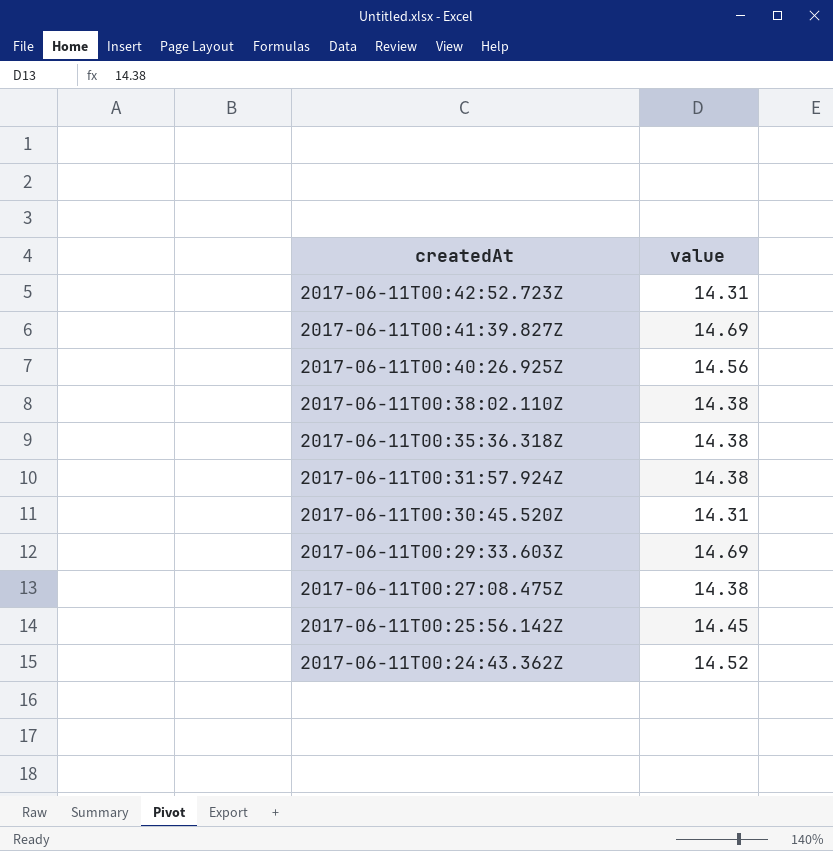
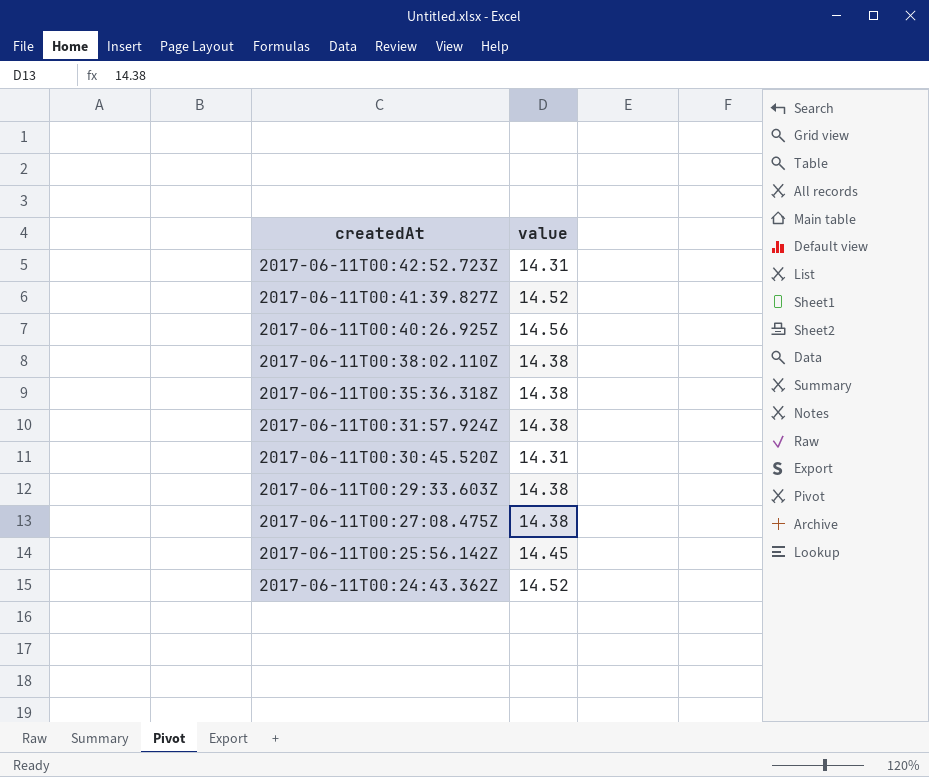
2017-06-11T00:41:39.827Z | value: 14.69 -> 14.52
2017-06-11T00:29:33.603Z | value: 14.69 -> 14.38

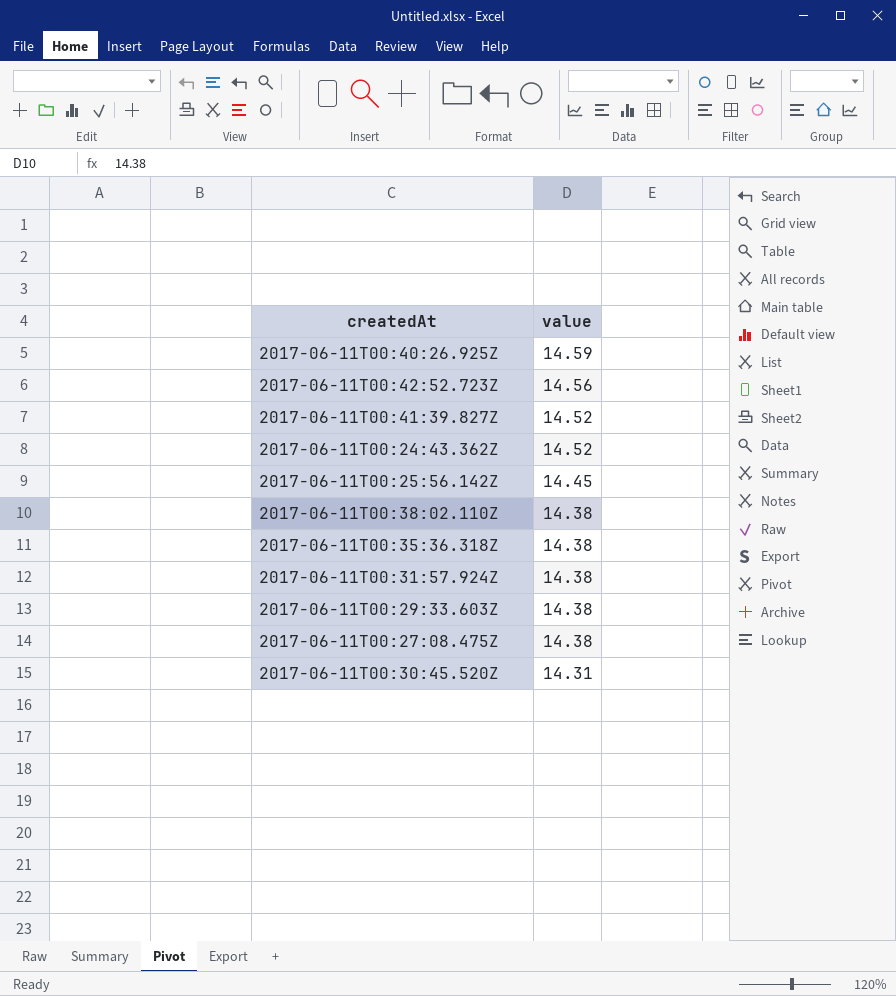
row order: createdAt descending -> value descending
2017-06-11T00:40:26.925Z | value: 14.56 -> 14.59
2017-06-11T00:42:52.723Z | value: 14.31 -> 14.56

